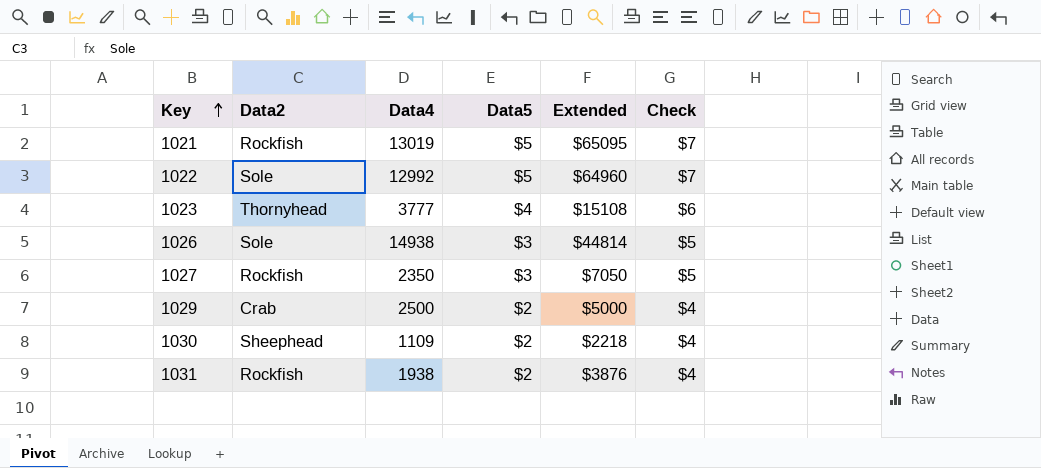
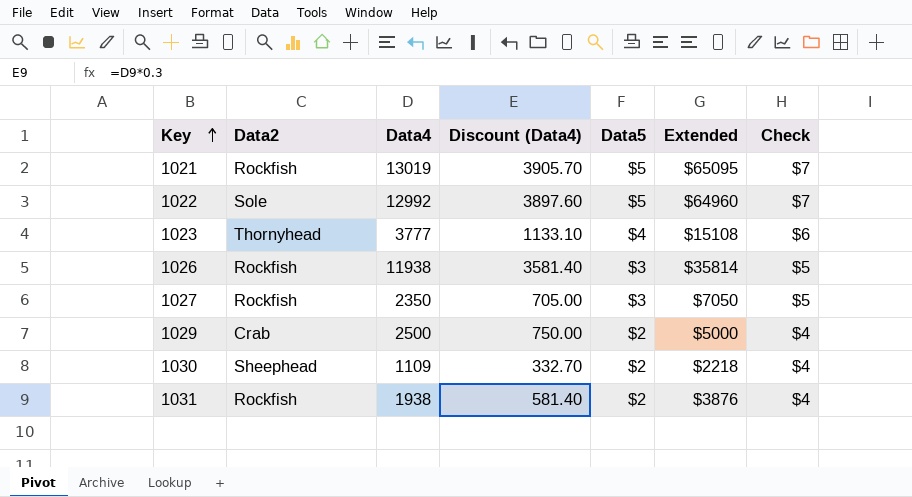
column Discount (Data4) | formula: none -> [Data4] * 0.3
1026 | Data2: Sole -> Rockfish
1026 | Data4: 14938 -> 11938
1026 | Extended: $44814 -> $35814

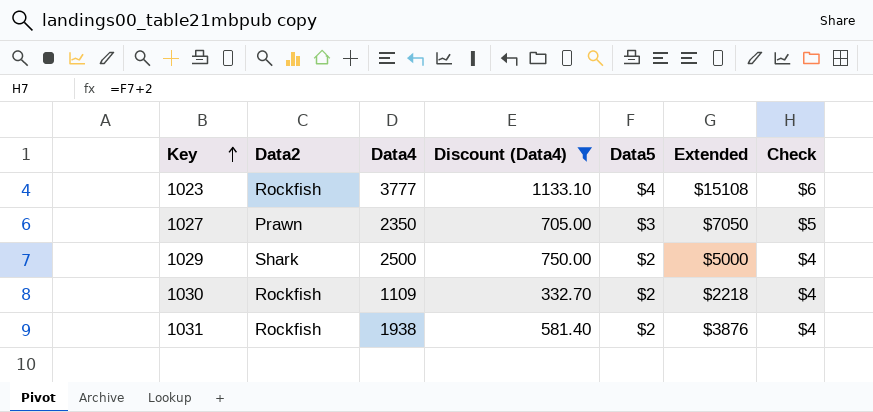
filter: none -> Discount (Data4) <= 1133.10
1023 | Data2: Thornyhead -> Rockfish
1027 | Data2: Rockfish -> Prawn
1029 | Data2: Crab -> Shark
1030 | Data2: Sheephead -> Rockfish

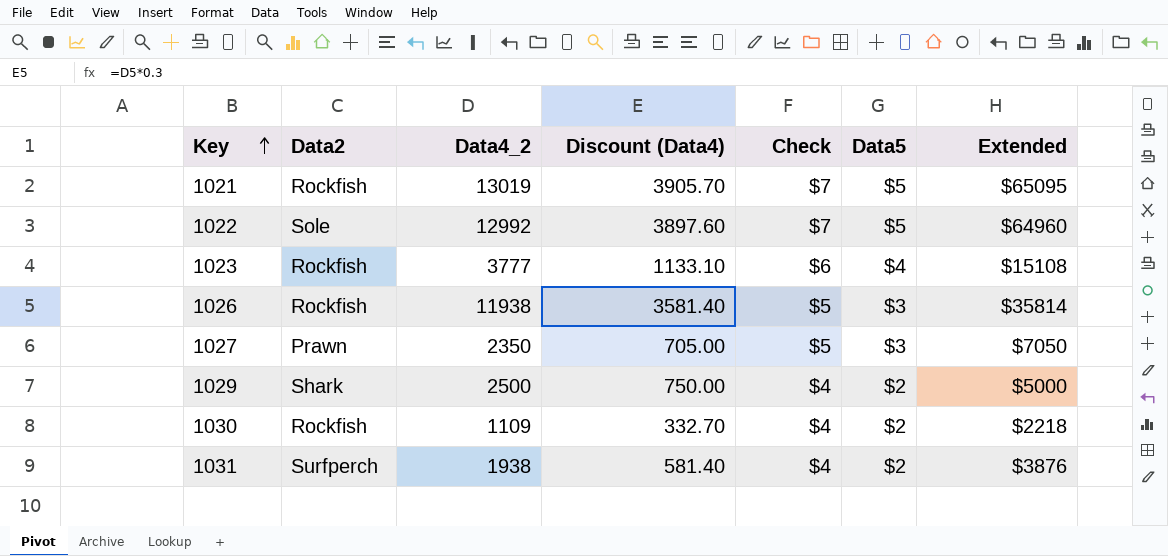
filter: Discount (Data4) <= 1133.10 -> none
column name: Data4 -> Data4_2
column Check | position: 7 -> 5
1031 | Data2: Rockfish -> Surfperch

